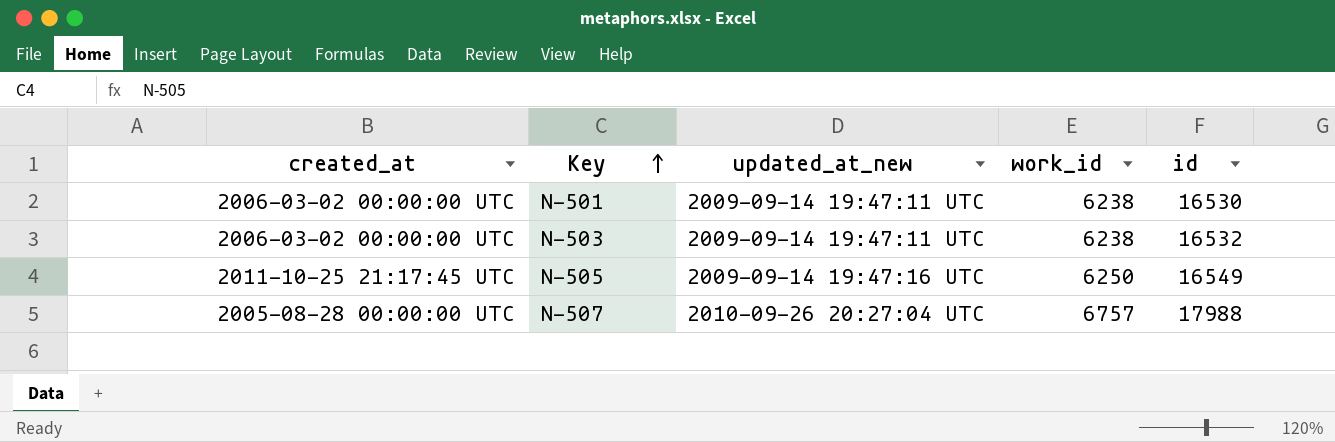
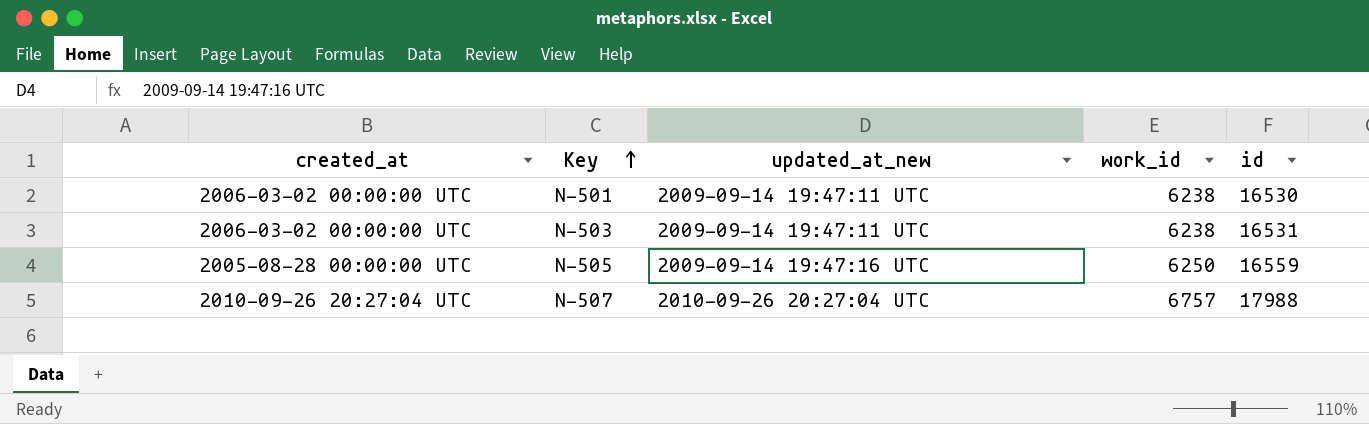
N-503 | id: 16532 -> 16531
N-505 | created_at: 2011-10-25 21:17:45 UTC -> 2005-08-28 00:00:00 UTC
N-505 | id: 16549 -> 16559
N-507 | created_at: 2005-08-28 00:00:00 UTC -> 2010-09-26 20:27:04 UTC

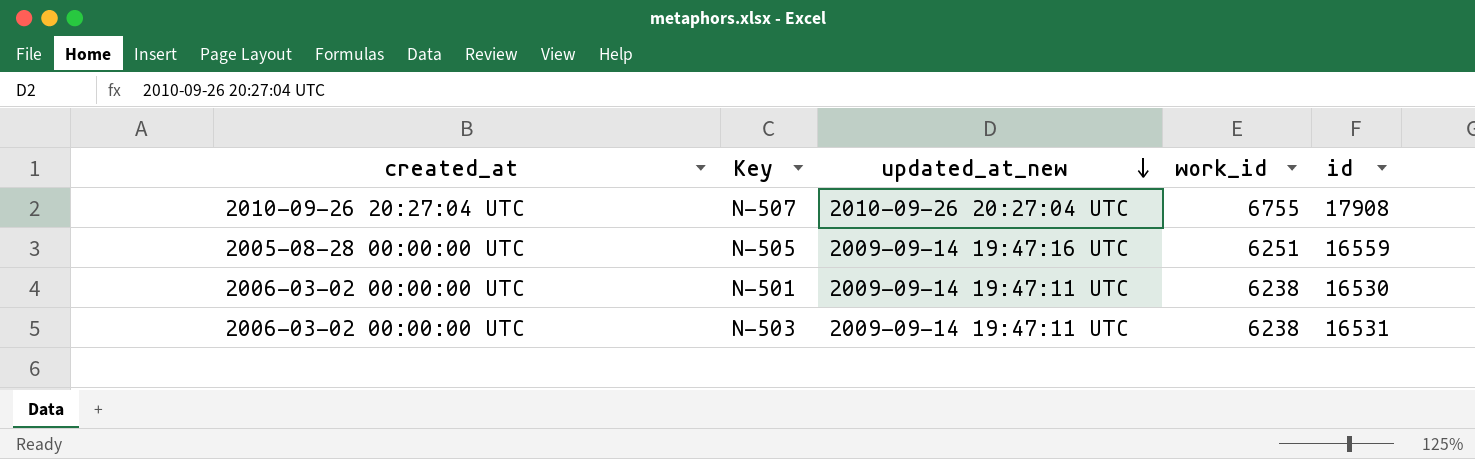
row order: Key ascending -> updated_at_new descending
N-507 | work_id: 6757 -> 6755
N-507 | id: 17988 -> 17908
N-505 | work_id: 6250 -> 6251

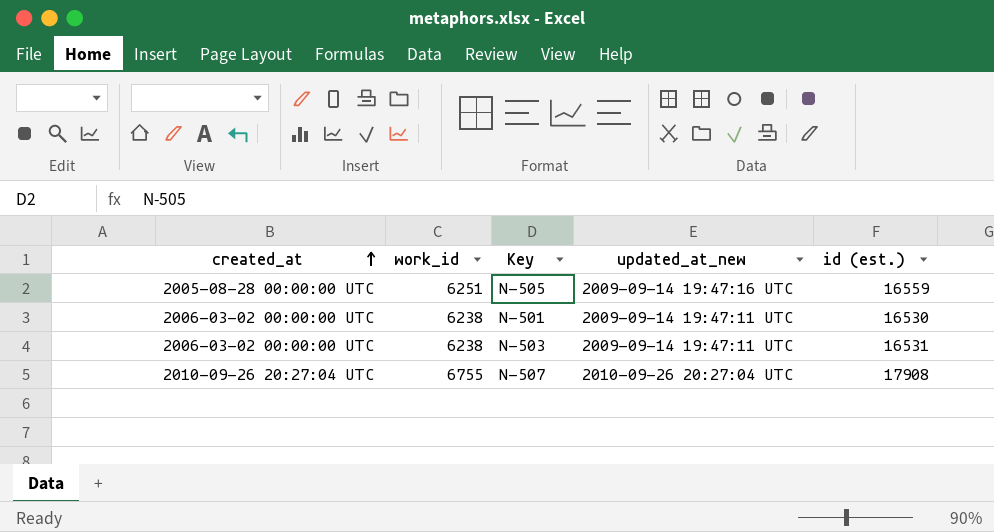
row order: updated_at_new descending -> created_at ascending
column work_id | position: 4 -> 2
column name: id -> id (est.)

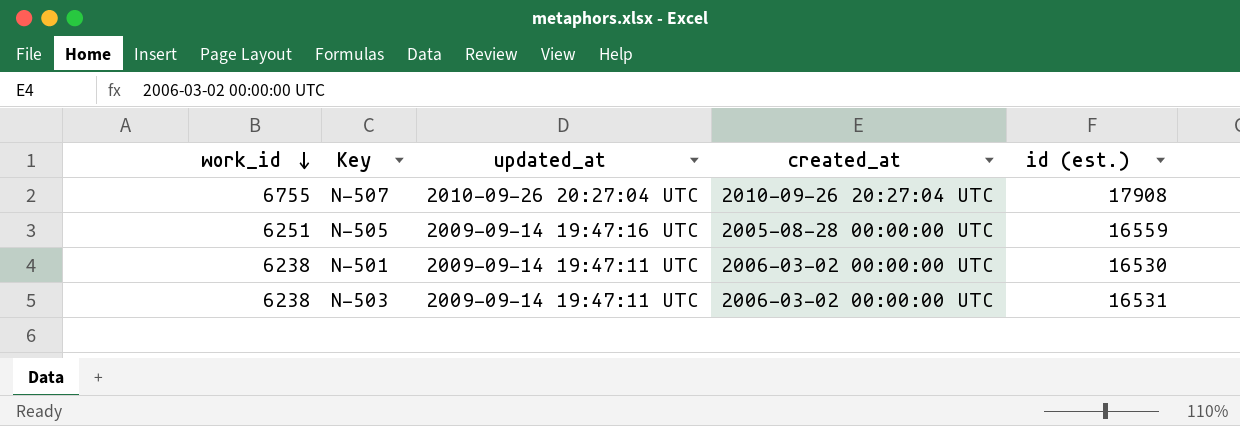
row order: created_at ascending -> work_id descending
column name: updated_at_new -> updated_at
column created_at | position: 1 -> 4

